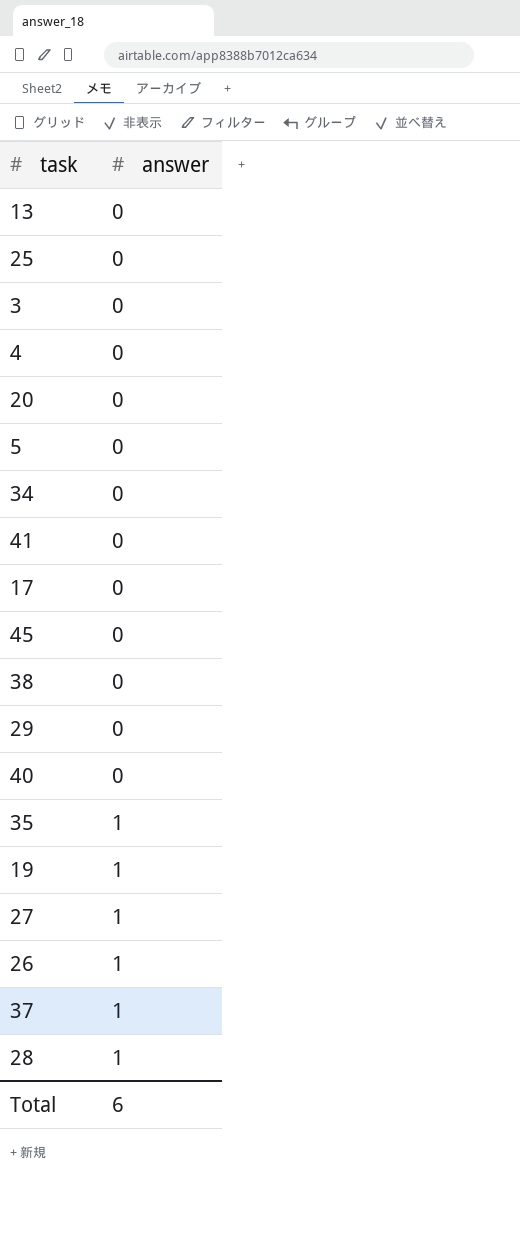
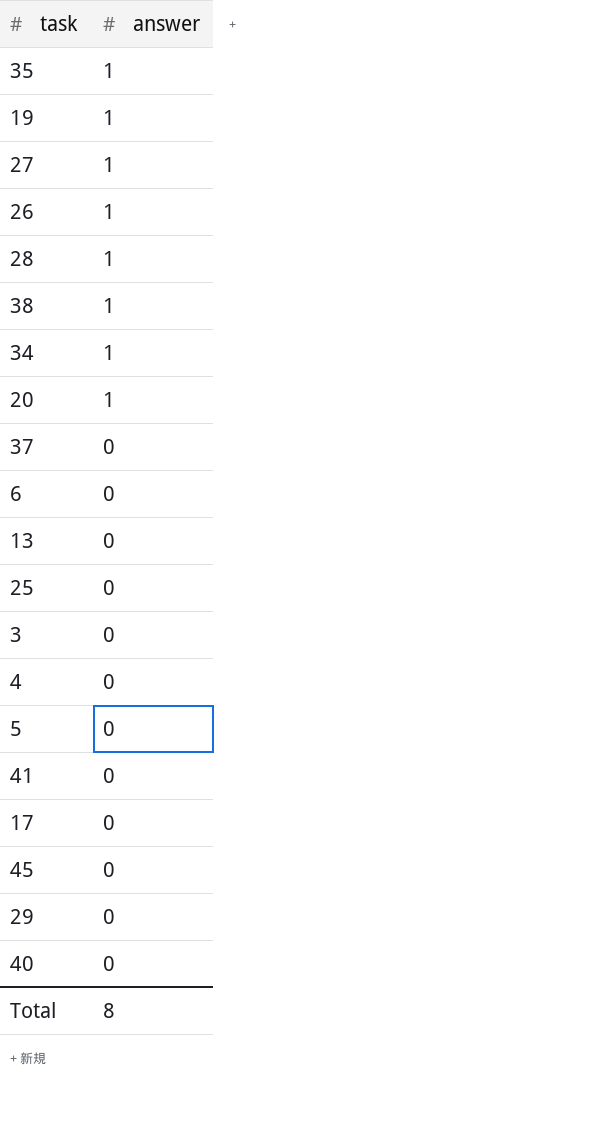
row order: answer ascending -> answer descending
38 | answer: 0 -> 1
34 | answer: 0 -> 1
20 | answer: 0 -> 1
37 | answer: 1 -> 0
row 6: none -> 0
Total | answer: 6 -> 8

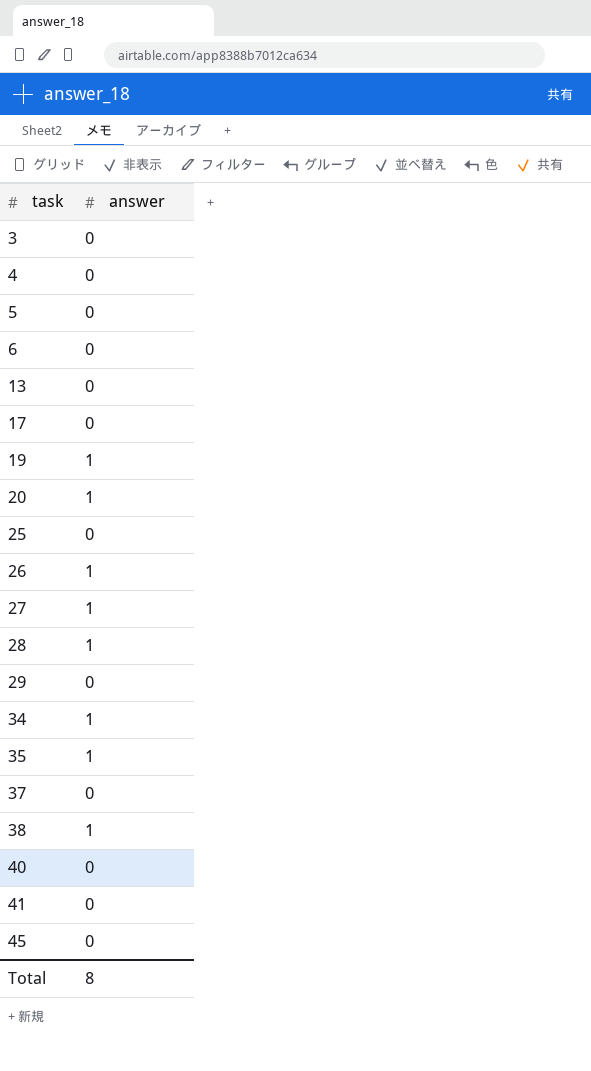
row order: answer descending -> task ascending

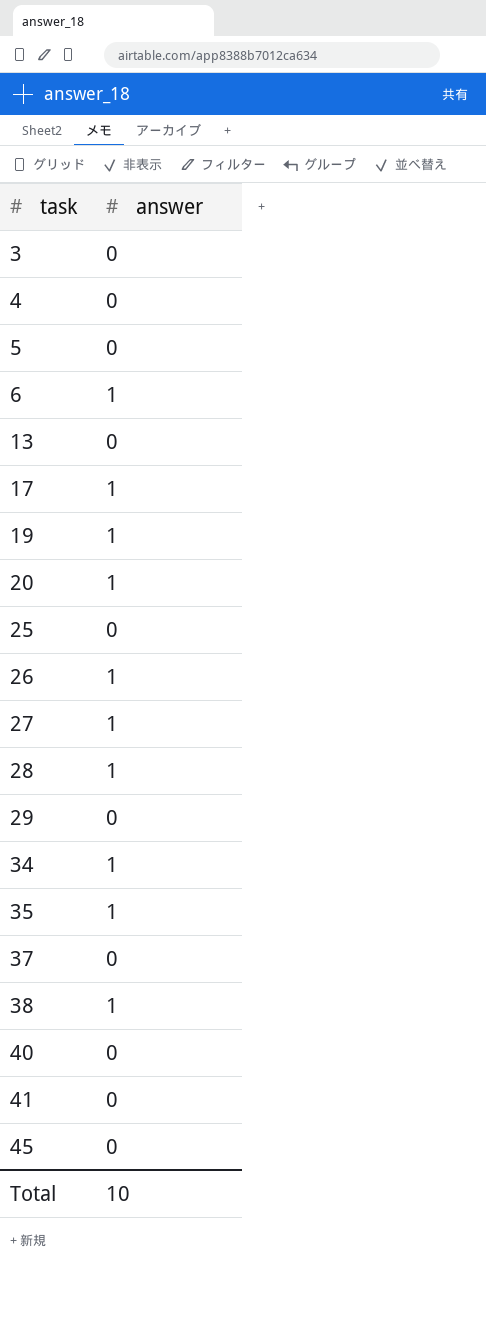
6 | answer: 0 -> 1
17 | answer: 0 -> 1
Total | answer: 8 -> 10

